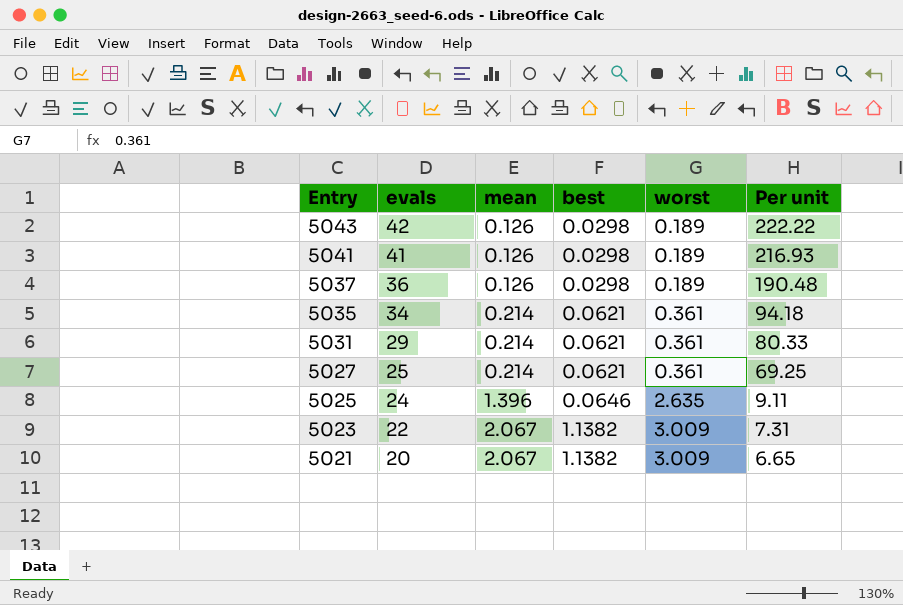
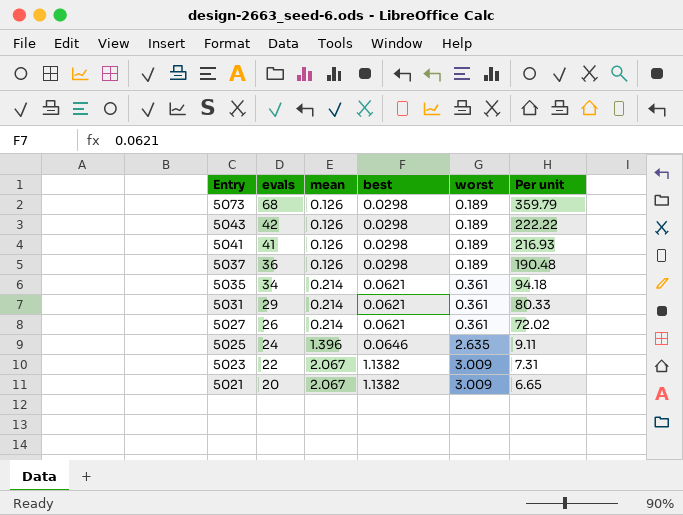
row 5073: none -> 68 | 0.126 | 0.0298 | 0.189 | 359.79
5027 | evals: 25 -> 26
5027 | Per unit: 69.25 -> 72.02

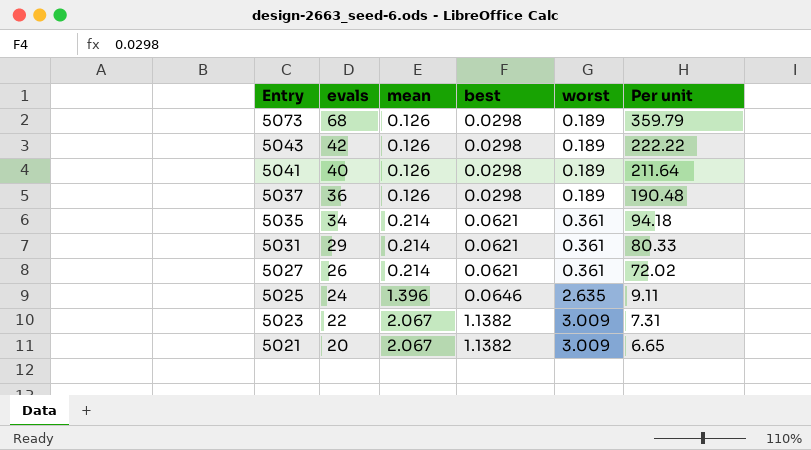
5041 | evals: 41 -> 40
5041 | Per unit: 216.93 -> 211.64

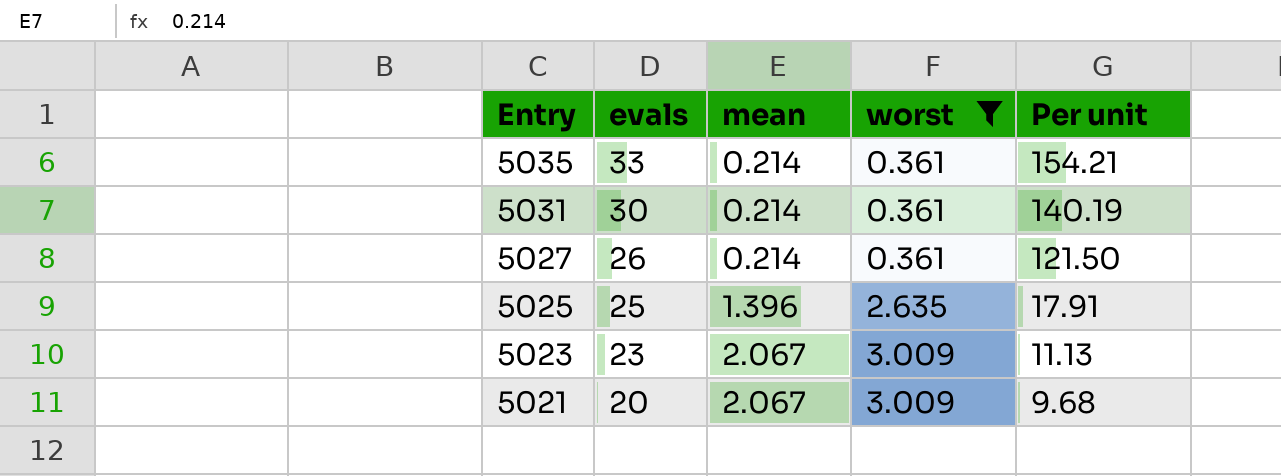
filter: none -> worst != 0.189
column best | position: 4 -> none
column Per unit | formula: [evals] / [worst] -> [evals] / [mean]
5035 | evals: 34 -> 33
5031 | evals: 29 -> 30
5025 | evals: 24 -> 25
5023 | evals: 22 -> 23

